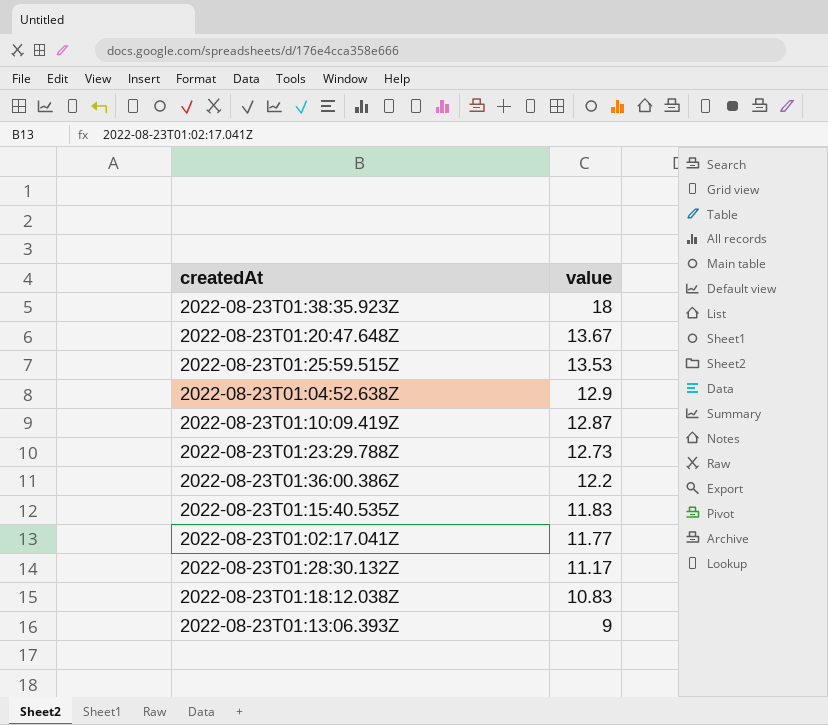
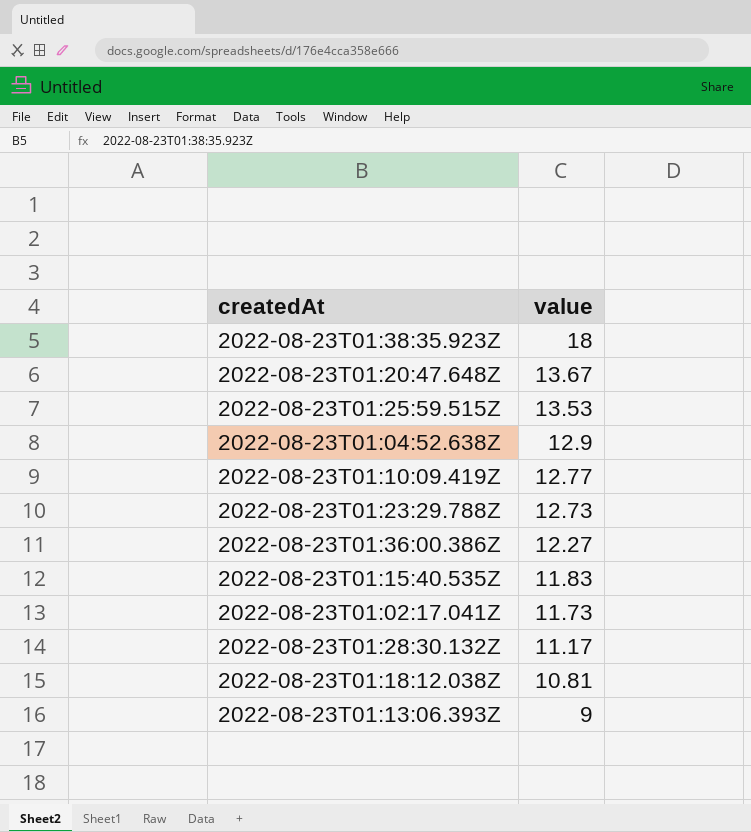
2022-08-23T01:10:09.419Z | value: 12.87 -> 12.77
2022-08-23T01:36:00.386Z | value: 12.2 -> 12.27
2022-08-23T01:02:17.041Z | value: 11.77 -> 11.73
2022-08-23T01:18:12.038Z | value: 10.83 -> 10.81

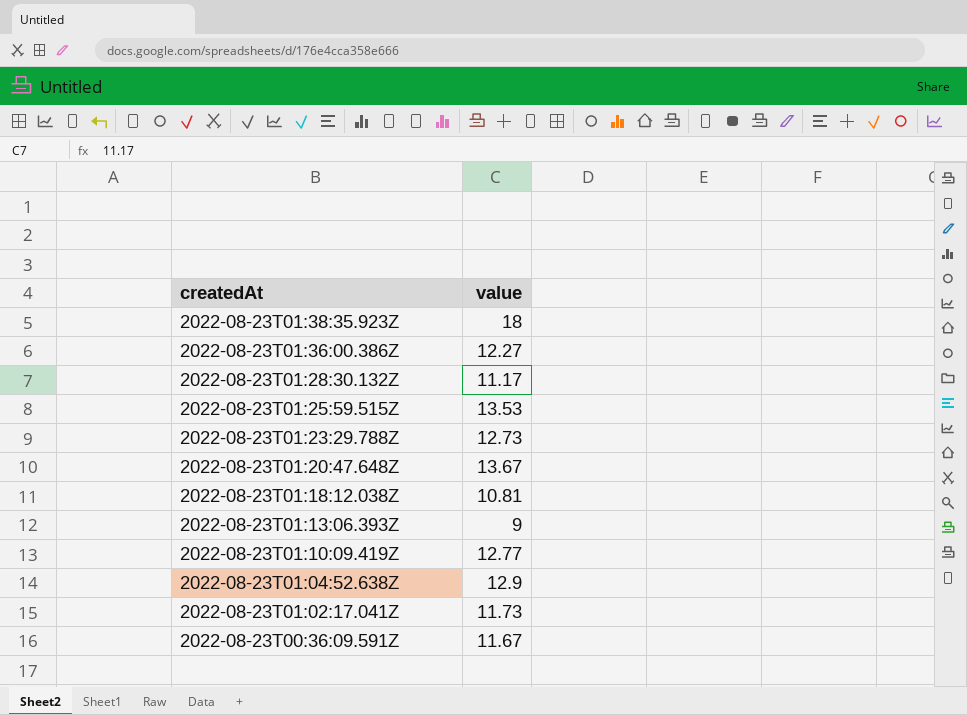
row order: value descending -> createdAt descending
row 2022-08-23T01:15:40.535Z: 11.83 -> none
row 2022-08-23T00:36:09.591Z: none -> 11.67

